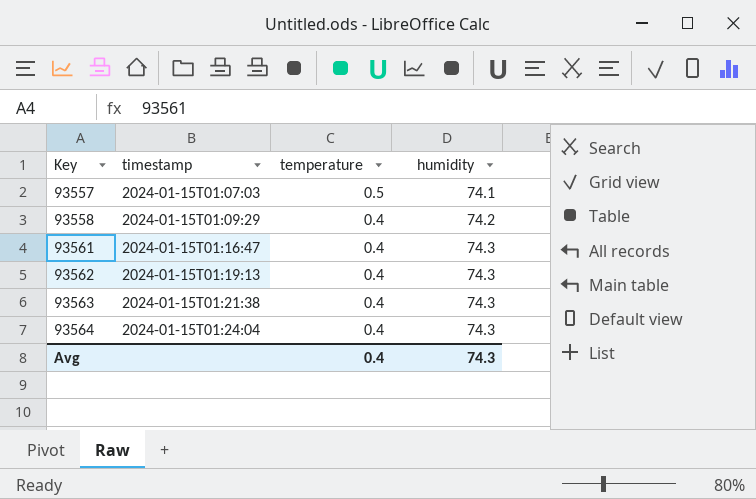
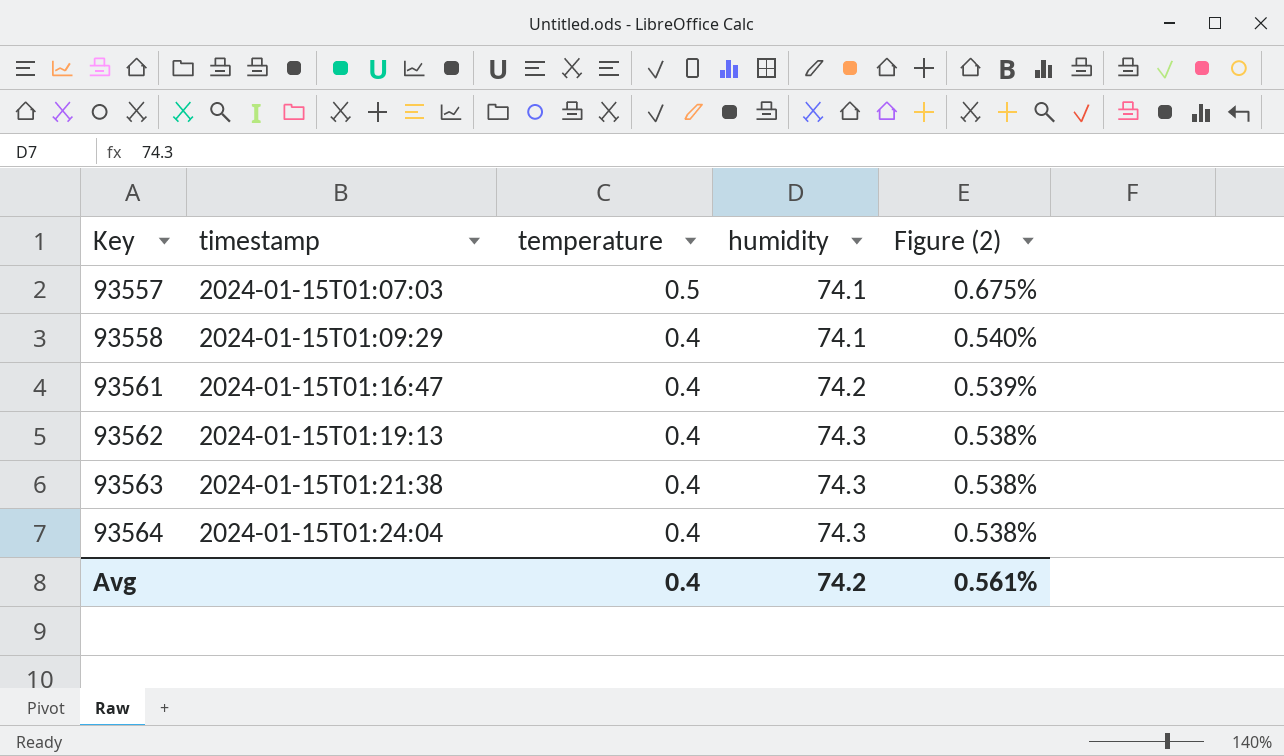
column Figure (2) | formula: none -> [temperature] / [humidity]
93558 | humidity: 74.2 -> 74.1
93561 | humidity: 74.3 -> 74.2
Avg | humidity: 74.3 -> 74.2

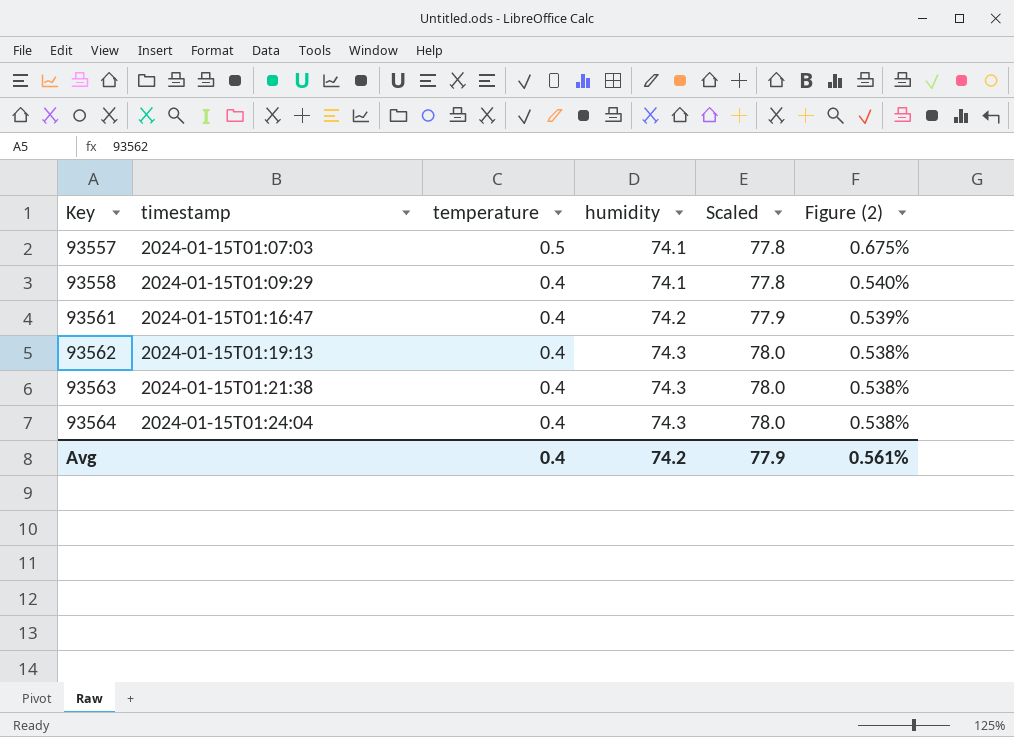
column Scaled | formula: none -> [humidity] * 1.05

